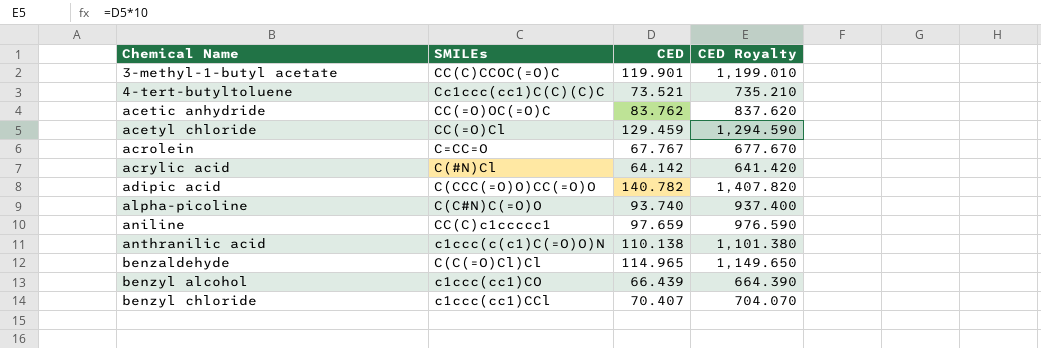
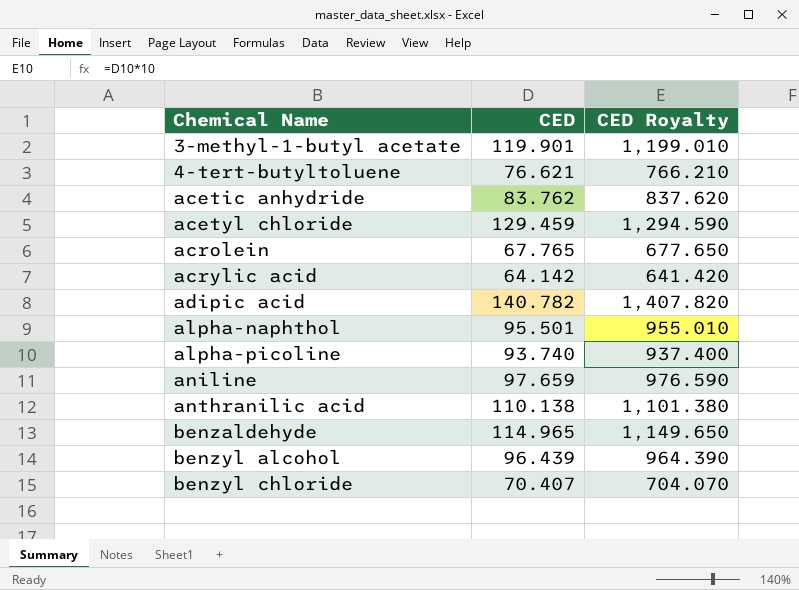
column SMILEs | position: 2 -> none
4-tert-butyltoluene | CED: 73.521 -> 76.621
4-tert-butyltoluene | CED Royalty: 735.210 -> 766.210
acrolein | CED: 67.767 -> 67.765
acrolein | CED Royalty: 677.670 -> 677.650
row alpha-naphthol: none -> 95.501 | 955.010
benzyl alcohol | CED: 66.439 -> 96.439
benzyl alcohol | CED Royalty: 664.390 -> 964.390

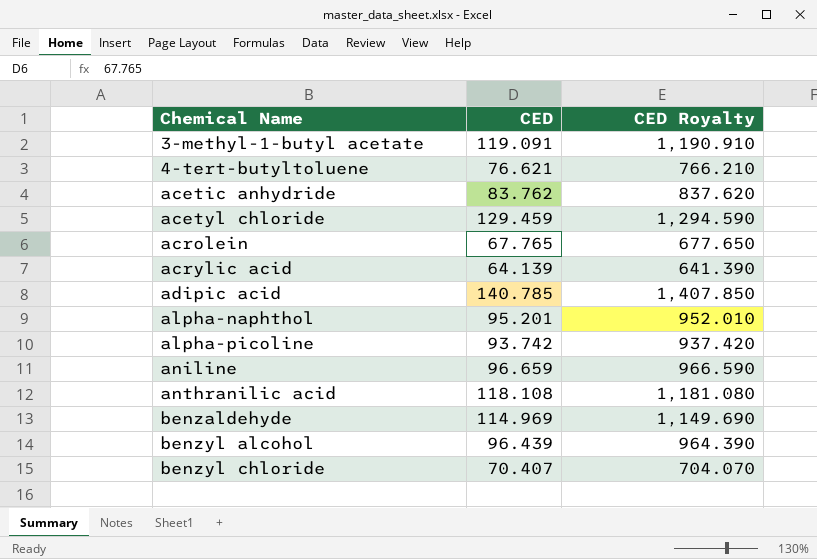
3-methyl-1-butyl acetate | CED: 119.901 -> 119.091
3-methyl-1-butyl acetate | CED Royalty: 1,199.010 -> 1,190.910
acrylic acid | CED: 64.142 -> 64.139
acrylic acid | CED Royalty: 641.420 -> 641.390
adipic acid | CED: 140.782 -> 140.785
adipic acid | CED Royalty: 1,407.820 -> 1,407.850
alpha-naphthol | CED: 95.501 -> 95.201
alpha-naphthol | CED Royalty: 955.010 -> 952.010
alpha-picoline | CED: 93.740 -> 93.742
alpha-picoline | CED Royalty: 937.400 -> 937.420
aniline | CED: 97.659 -> 96.659
aniline | CED Royalty: 976.590 -> 966.590
anthranilic acid | CED: 110.138 -> 118.108
anthranilic acid | CED Royalty: 1,101.380 -> 1,181.080
benzaldehyde | CED: 114.965 -> 114.969
benzaldehyde | CED Royalty: 1,149.650 -> 1,149.690

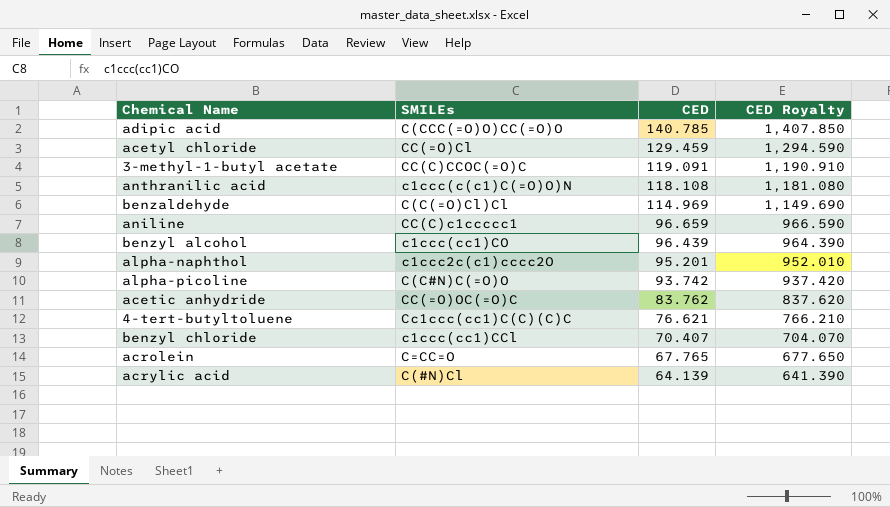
row order: Chemical Name ascending -> CED descending
column SMILEs | position: none -> 2

